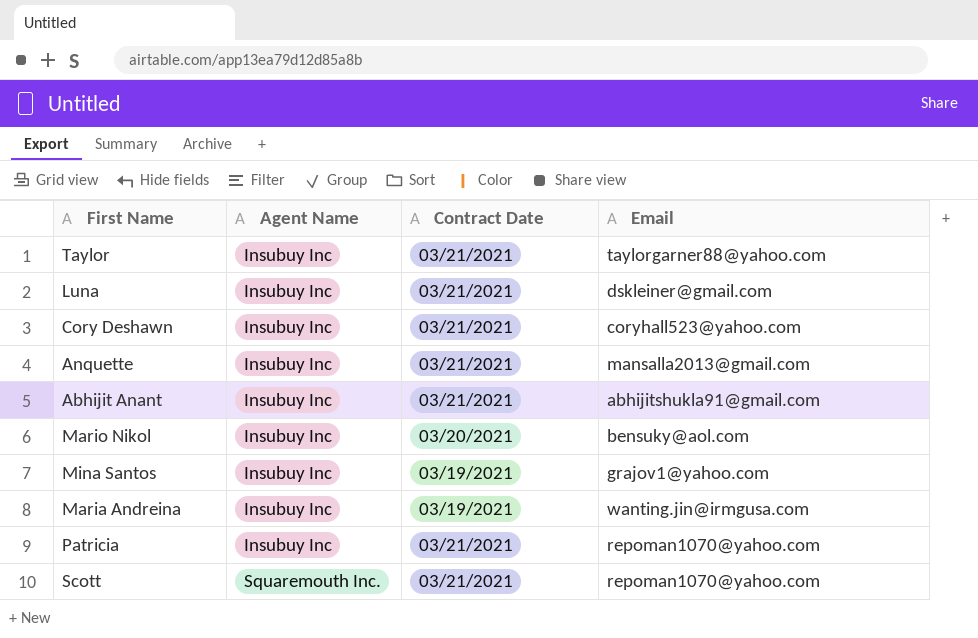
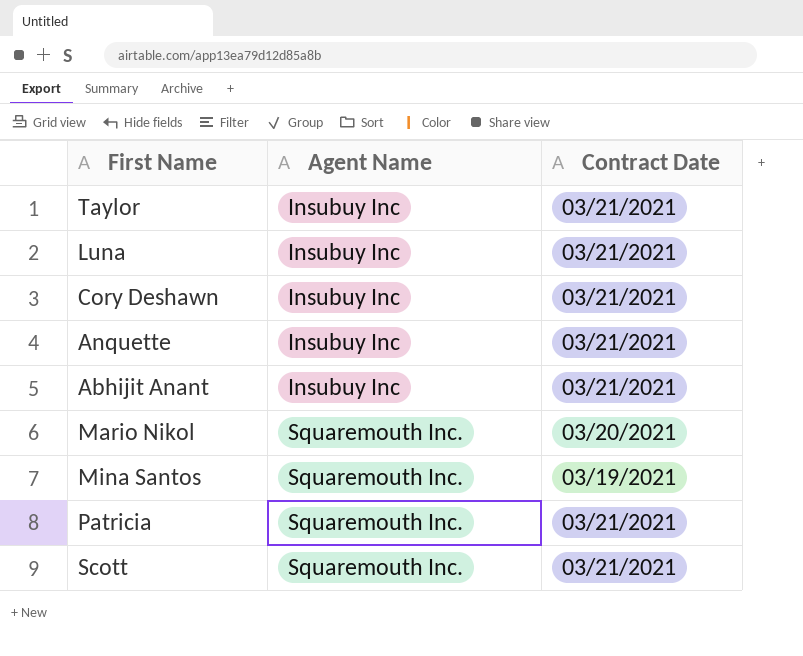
column Email | position: 4 -> none
row Maria Andreina: Insubuy Inc | 03/19/2021 | wanting.jin@irmgusa.com -> none
Mario Nikol | Agent Name: Insubuy Inc -> Squaremouth Inc.
Mina Santos | Agent Name: Insubuy Inc -> Squaremouth Inc.
Patricia | Agent Name: Insubuy Inc -> Squaremouth Inc.

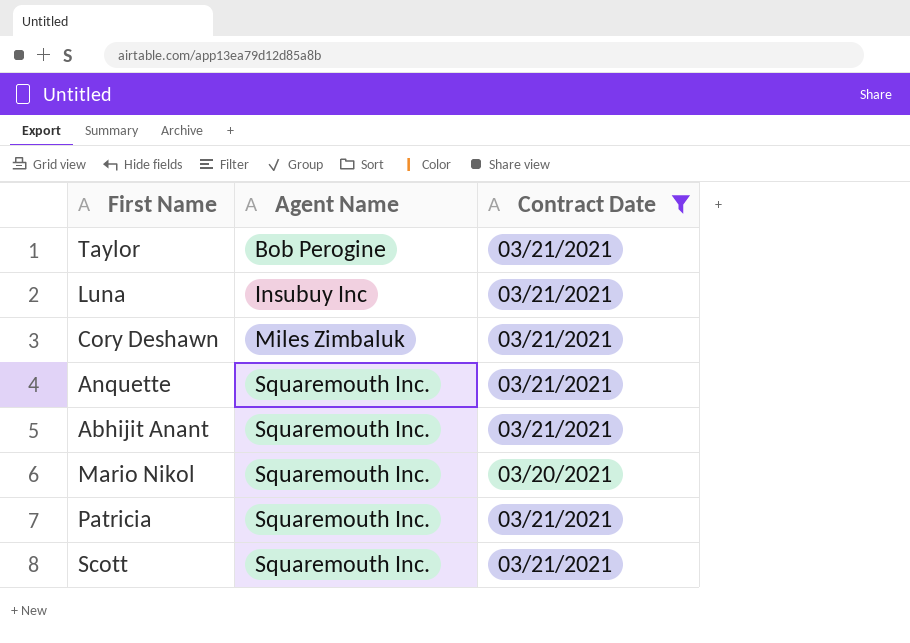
filter: none -> Contract Date != 03/19/2021
Taylor | Agent Name: Insubuy Inc -> Bob Perogine
Cory Deshawn | Agent Name: Insubuy Inc -> Miles Zimbaluk
Anquette | Agent Name: Insubuy Inc -> Squaremouth Inc.
Abhijit Anant | Agent Name: Insubuy Inc -> Squaremouth Inc.

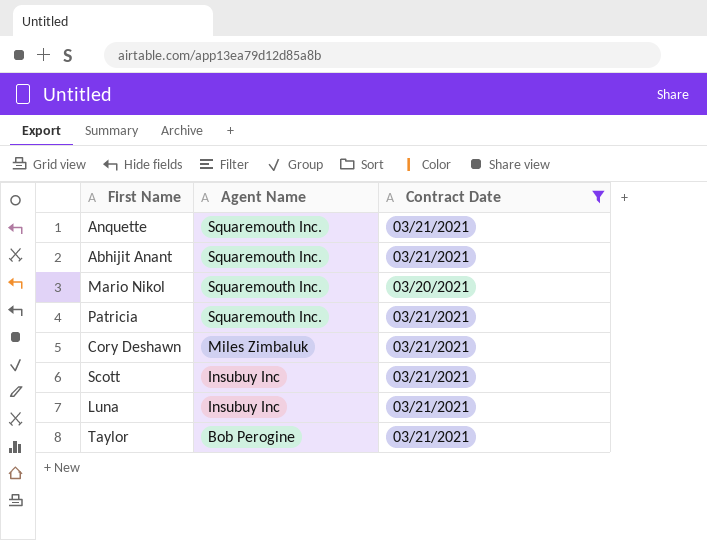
row order: Agent Name ascending -> Agent Name descending
Scott | Agent Name: Squaremouth Inc. -> Insubuy Inc

